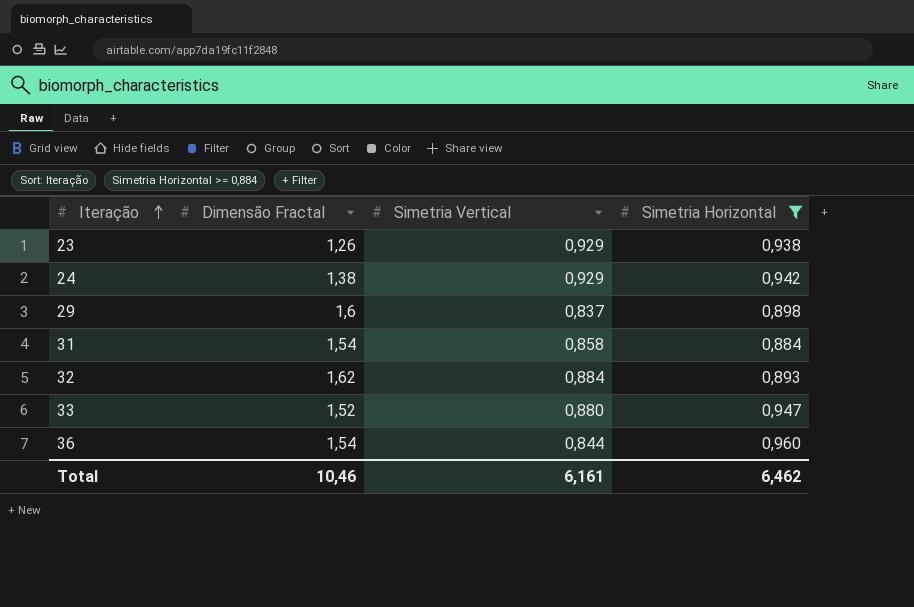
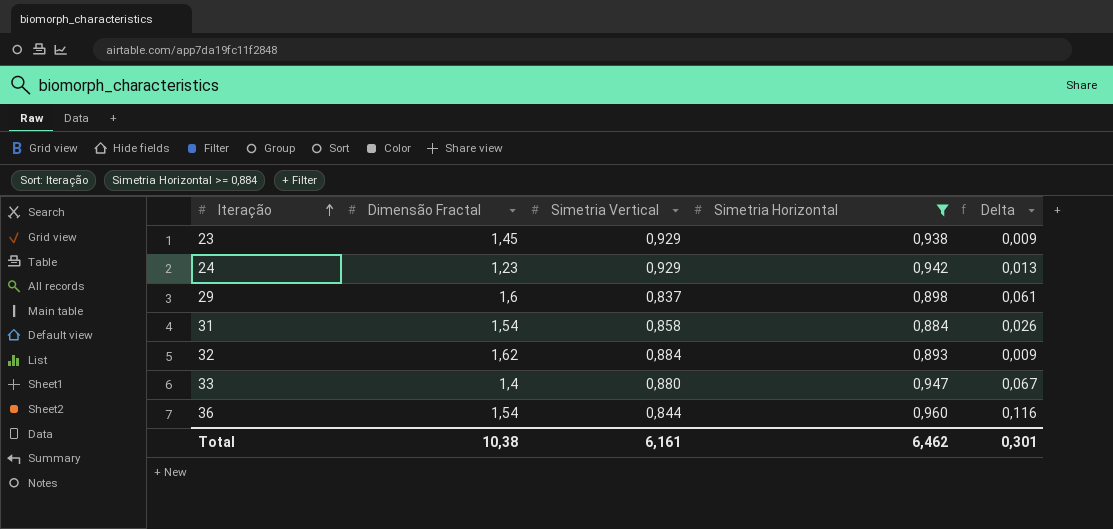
column Delta | formula: none -> [Simetria Horizontal] - [Simetria Vertical]
23 | Dimensão Fractal: 1,26 -> 1,45
24 | Dimensão Fractal: 1,38 -> 1,23
33 | Dimensão Fractal: 1,52 -> 1,4
Total | Dimensão Fractal: 10,46 -> 10,38

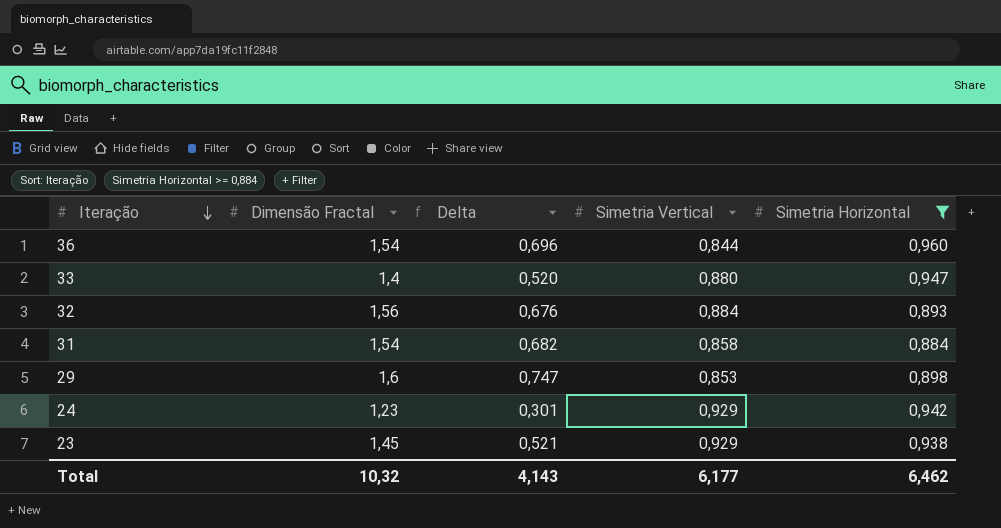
row order: Iteração ascending -> Iteração descending
column Delta | formula: [Simetria Horizontal] - [Simetria Vertical] -> [Dimensão Fractal] - [Simetria Vertical]
column Delta | position: 5 -> 3
32 | Dimensão Fractal: 1,62 -> 1,56
29 | Simetria Vertical: 0,837 -> 0,853
Total | Dimensão Fractal: 10,38 -> 10,32
Total | Delta: 0,301 -> 4,143
Total | Simetria Vertical: 6,161 -> 6,177

